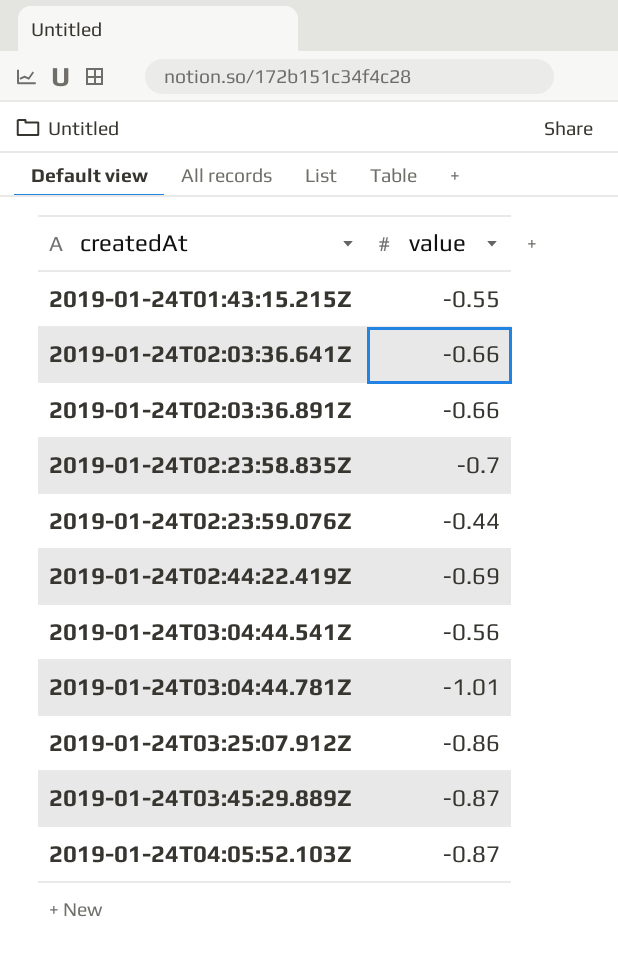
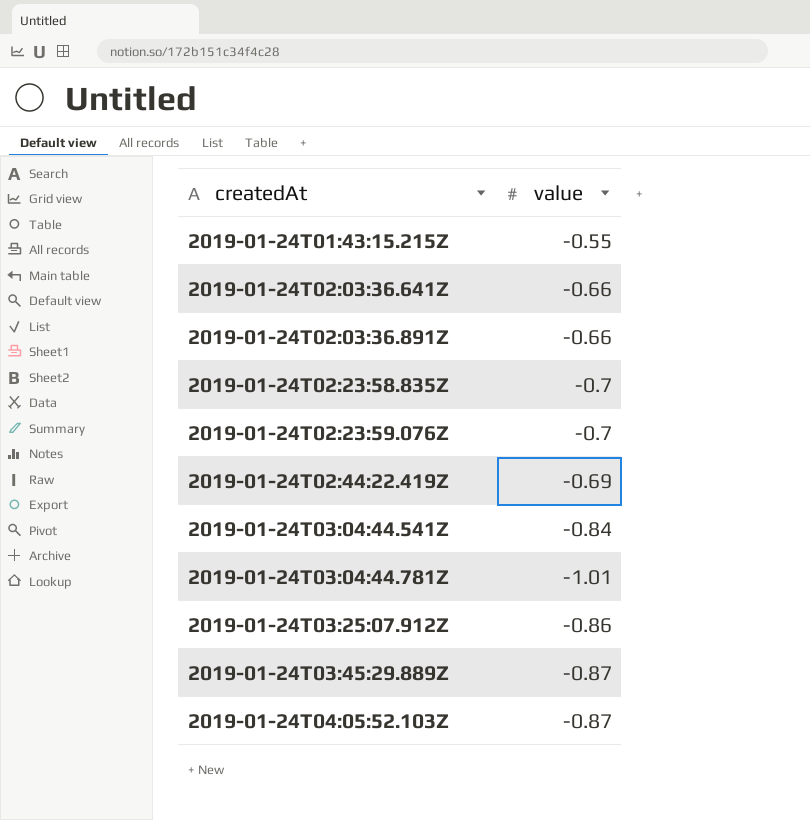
2019-01-24T02:23:59.076Z | value: -0.44 -> -0.7
2019-01-24T03:04:44.541Z | value: -0.56 -> -0.84

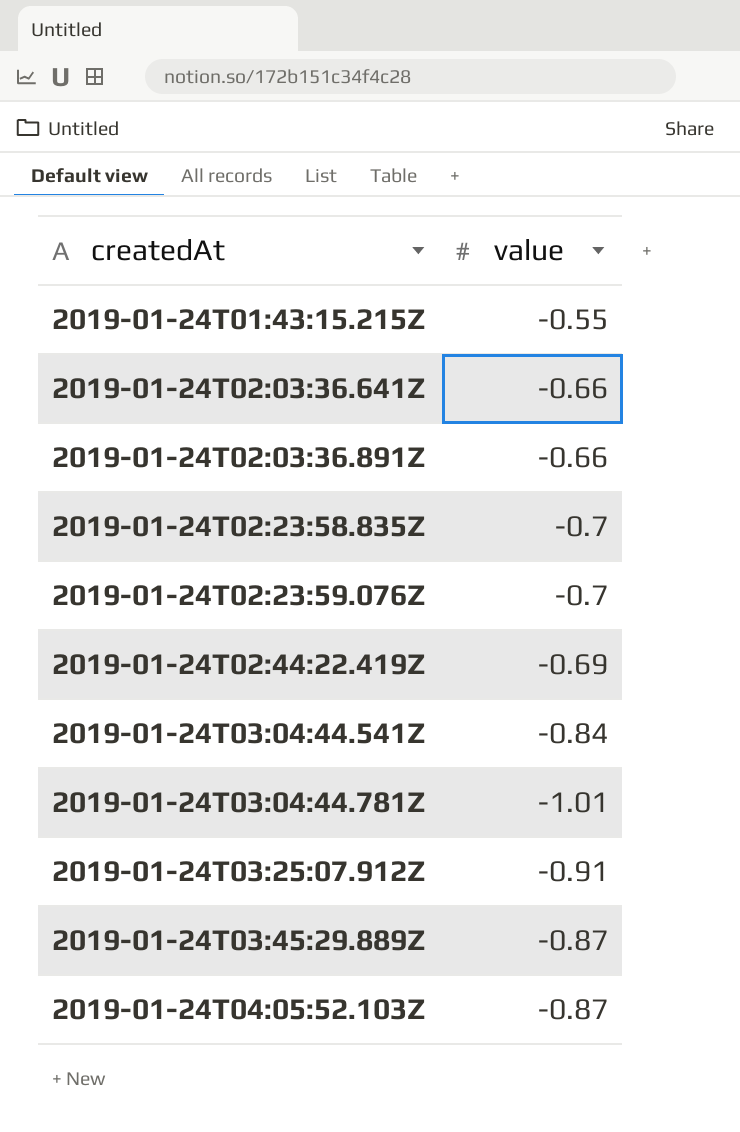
2019-01-24T03:25:07.912Z | value: -0.86 -> -0.91

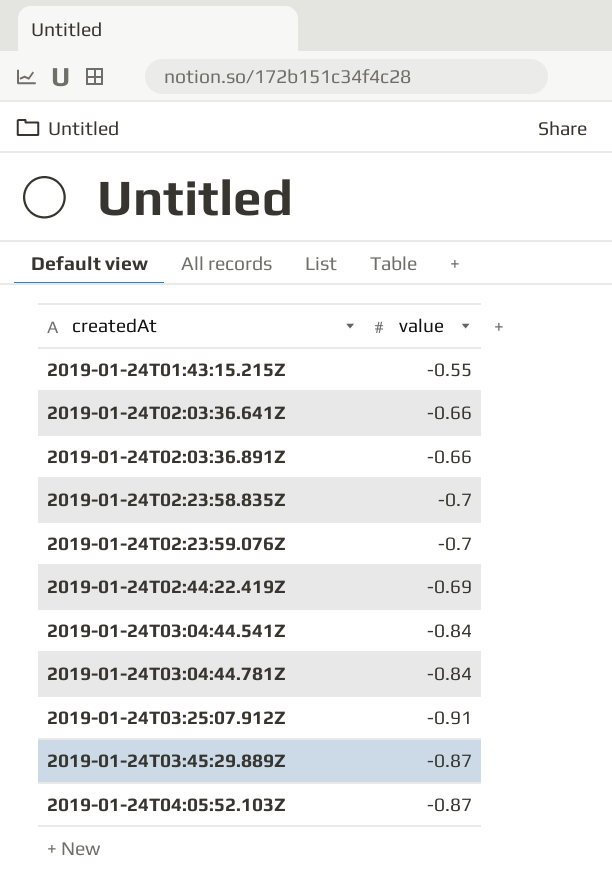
2019-01-24T03:04:44.781Z | value: -1.01 -> -0.84

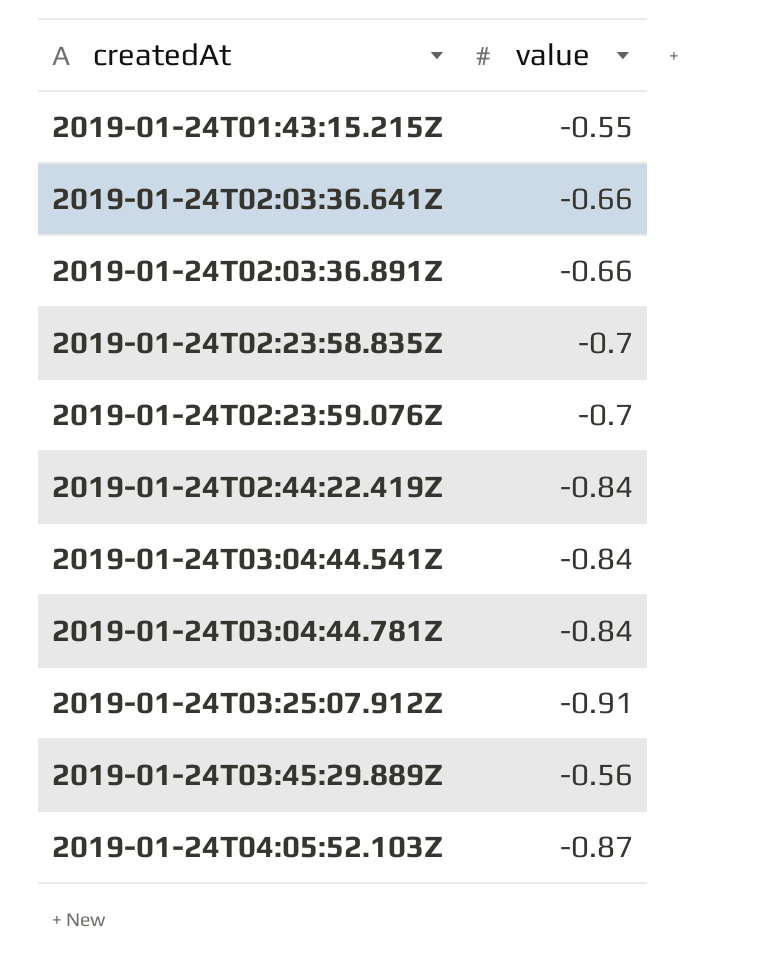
2019-01-24T02:44:22.419Z | value: -0.69 -> -0.84
2019-01-24T03:45:29.889Z | value: -0.87 -> -0.56

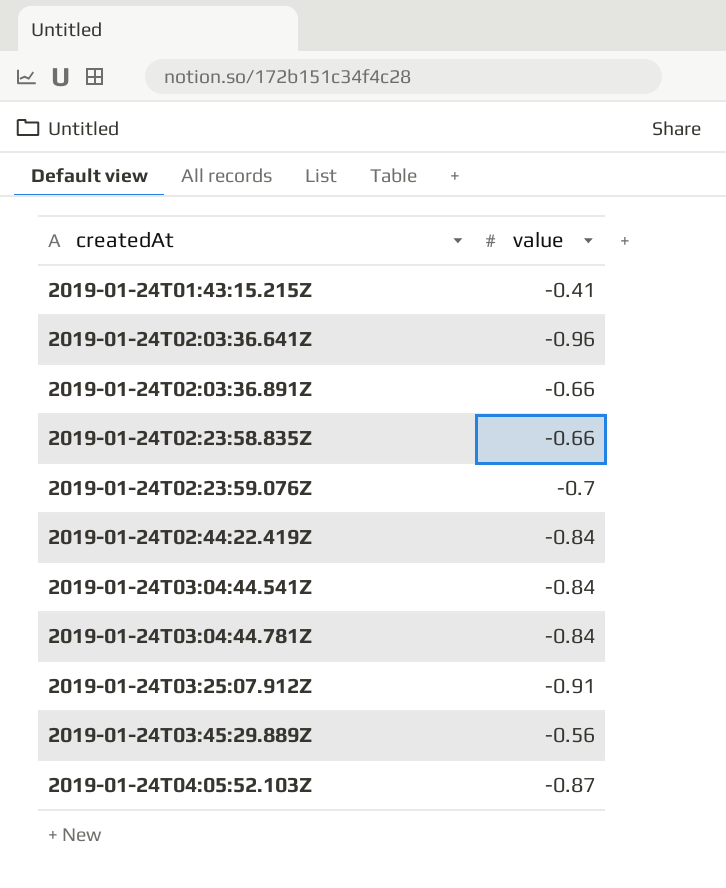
2019-01-24T01:43:15.215Z | value: -0.55 -> -0.41
2019-01-24T02:03:36.641Z | value: -0.66 -> -0.96
2019-01-24T02:23:58.835Z | value: -0.7 -> -0.66

